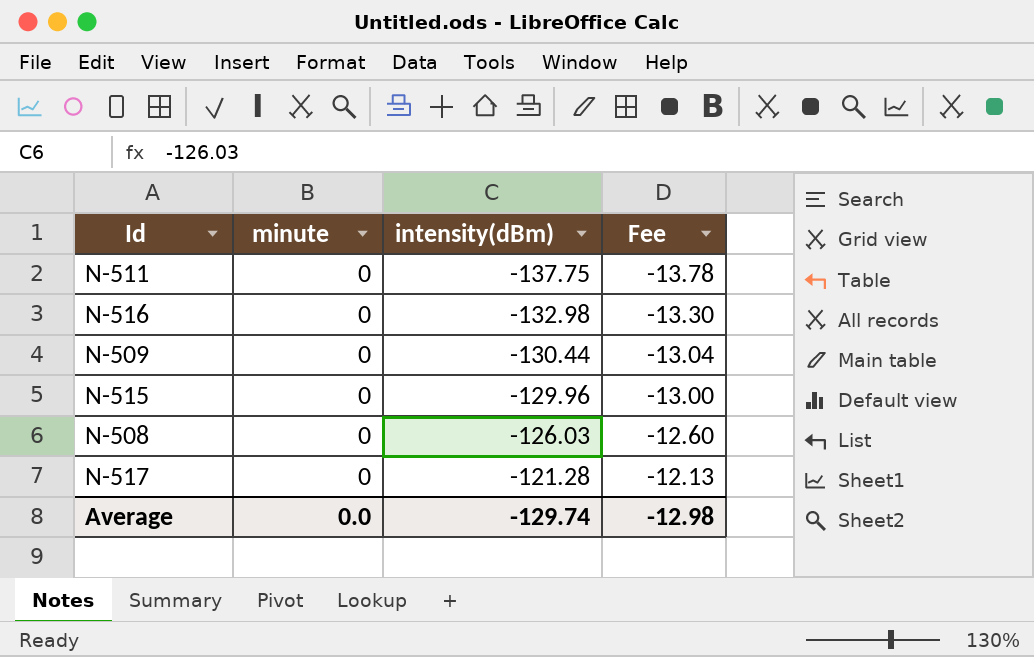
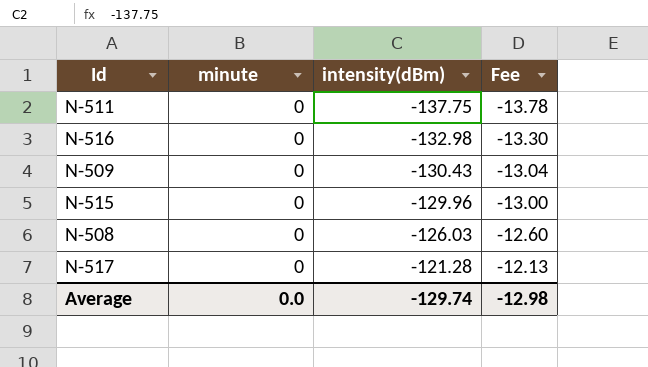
N-509 | intensity(dBm): -130.44 -> -130.43

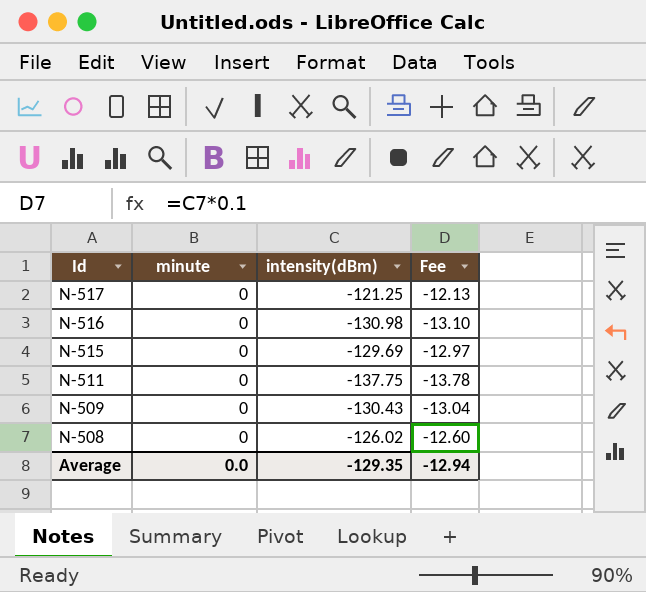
row order: intensity(dBm) ascending -> Id descending
N-517 | intensity(dBm): -121.28 -> -121.25
N-516 | intensity(dBm): -132.98 -> -130.98
N-516 | Fee: -13.30 -> -13.10
N-515 | intensity(dBm): -129.96 -> -129.69
N-515 | Fee: -13.00 -> -12.97
N-508 | intensity(dBm): -126.03 -> -126.02
Average | intensity(dBm): -129.74 -> -129.35
Average | Fee: -12.98 -> -12.94

